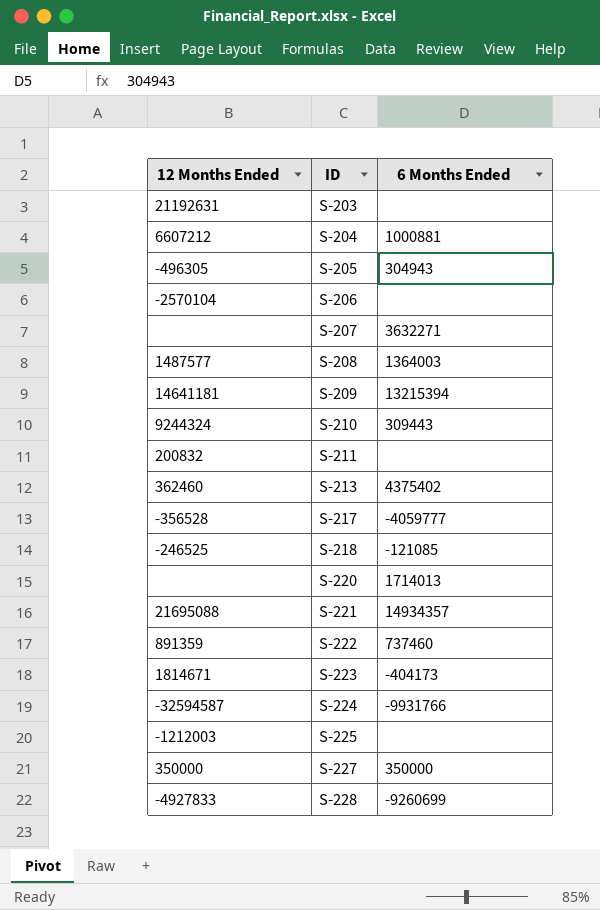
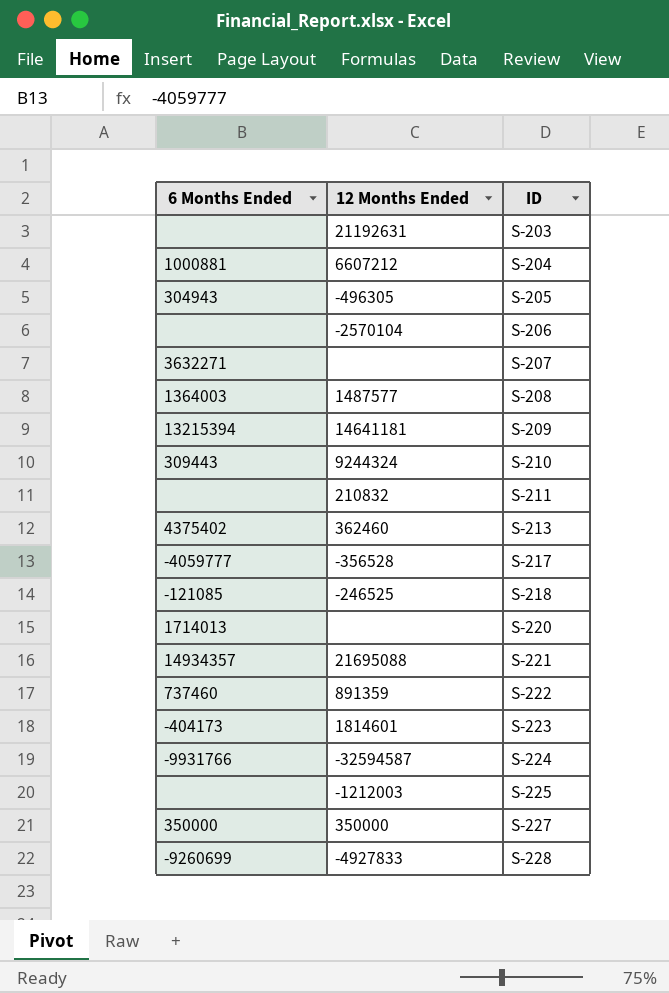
column 6 Months Ended | position: 3 -> 1
S-211 | 12 Months Ended: 200832 -> 210832
S-223 | 12 Months Ended: 1814671 -> 1814601

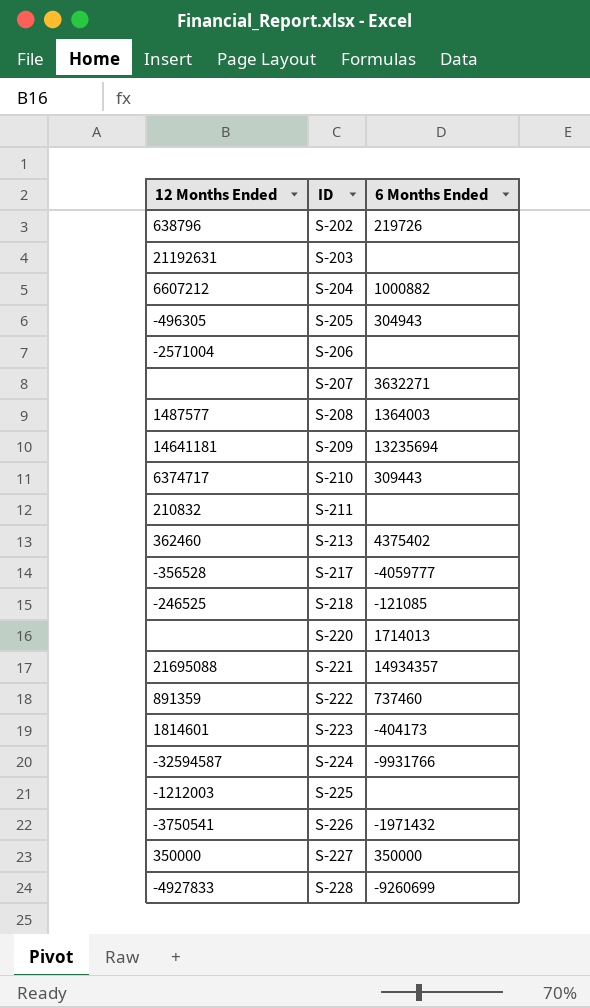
column 6 Months Ended | position: 1 -> 3
row S-202: none -> 638796 | 219726
S-204 | 6 Months Ended: 1000881 -> 1000882
S-206 | 12 Months Ended: -2570104 -> -2571004
S-209 | 6 Months Ended: 13215394 -> 13235694
S-210 | 12 Months Ended: 9244324 -> 6374717
row S-226: none -> -3750541 | -1971432

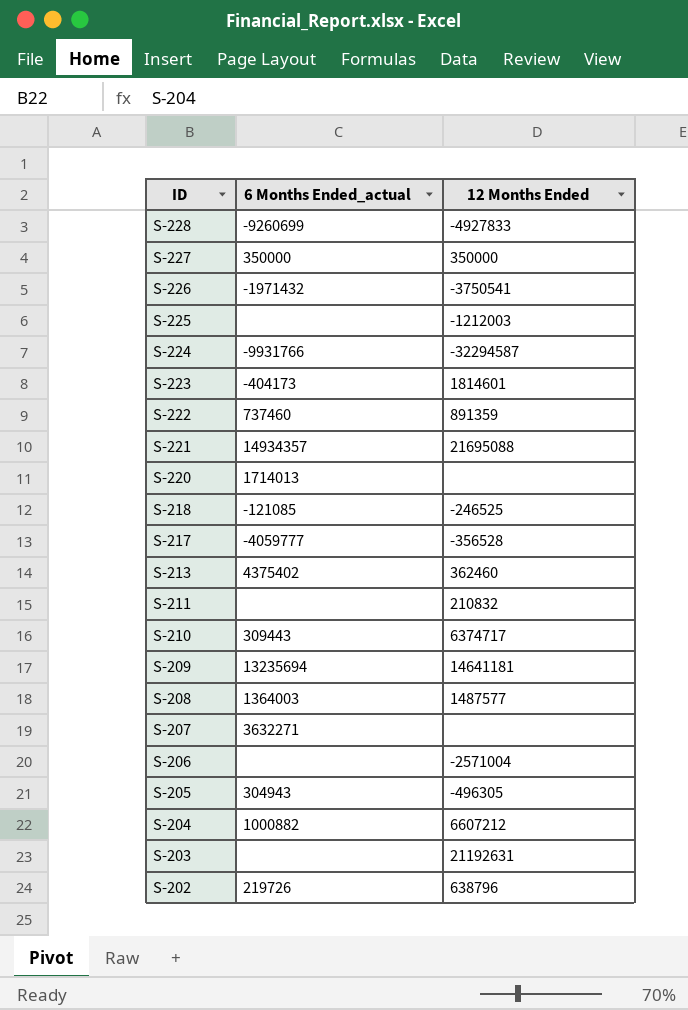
row order: ID ascending -> ID descending
column name: 6 Months Ended -> 6 Months Ended_actual
column 12 Months Ended | position: 1 -> 3
S-224 | 12 Months Ended: -32594587 -> -32294587

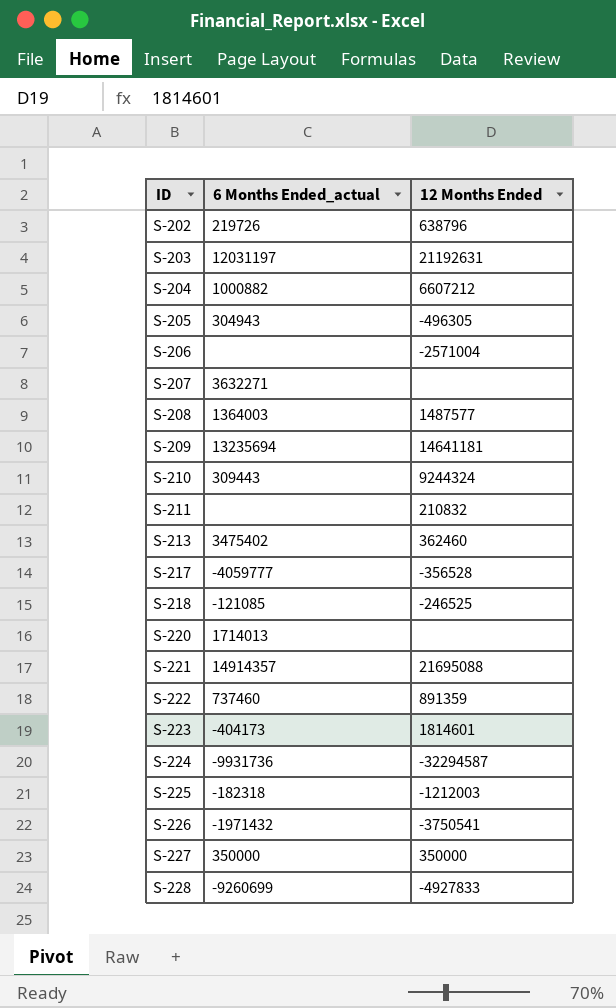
row order: ID descending -> ID ascending
S-203 | 6 Months Ended_actual: none -> 12031197
S-210 | 12 Months Ended: 6374717 -> 9244324
S-213 | 6 Months Ended_actual: 4375402 -> 3475402
S-221 | 6 Months Ended_actual: 14934357 -> 14914357
S-224 | 6 Months Ended_actual: -9931766 -> -9931736
S-225 | 6 Months Ended_actual: none -> -182318

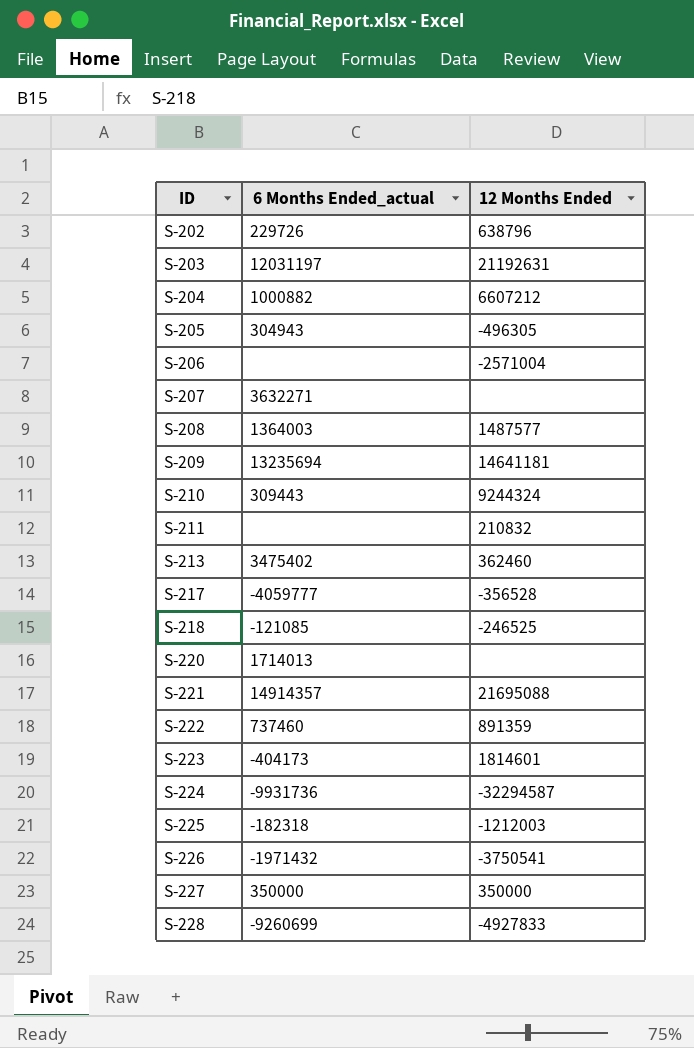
S-202 | 6 Months Ended_actual: 219726 -> 229726

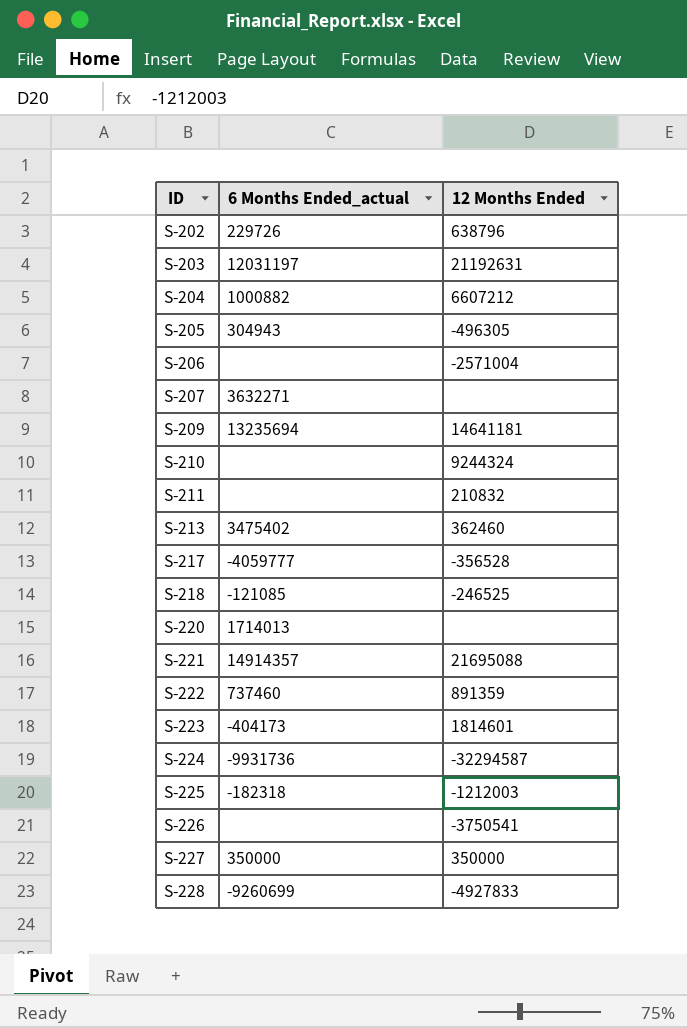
row S-208: 1364003 | 1487577 -> none
S-210 | 6 Months Ended_actual: 309443 -> none
S-226 | 6 Months Ended_actual: -1971432 -> none

